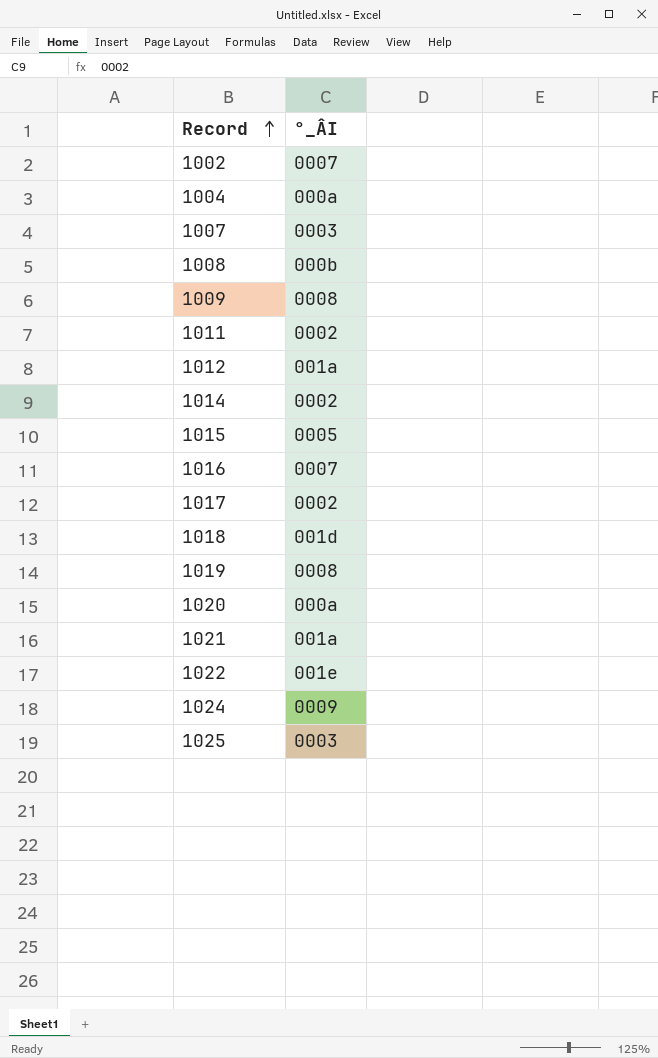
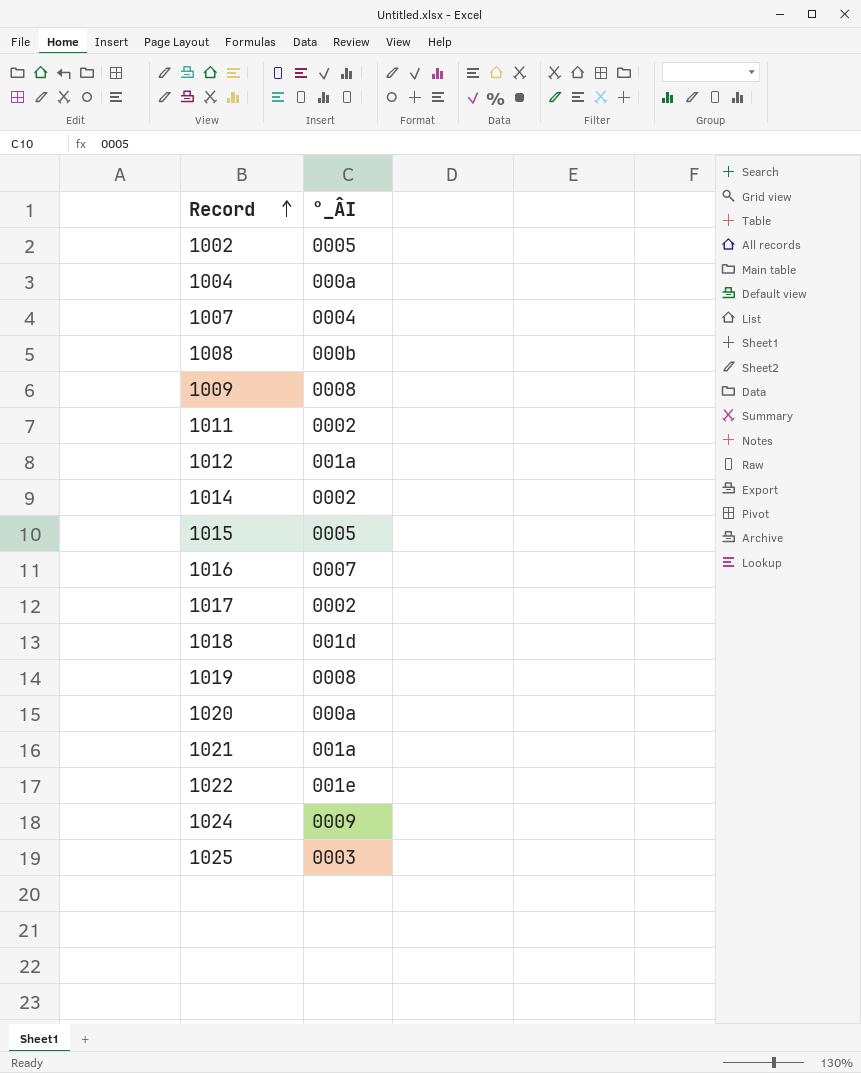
1002 | °_ÂI: 0007 -> 0005
1007 | °_ÂI: 0003 -> 0004

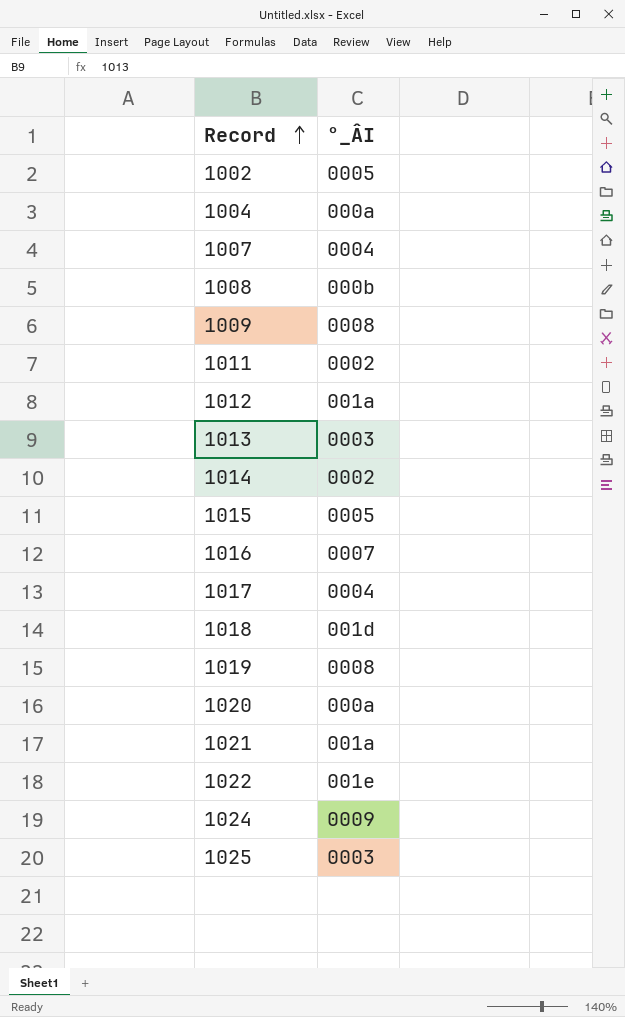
row 1013: none -> 0003
1017 | °_ÂI: 0002 -> 0004

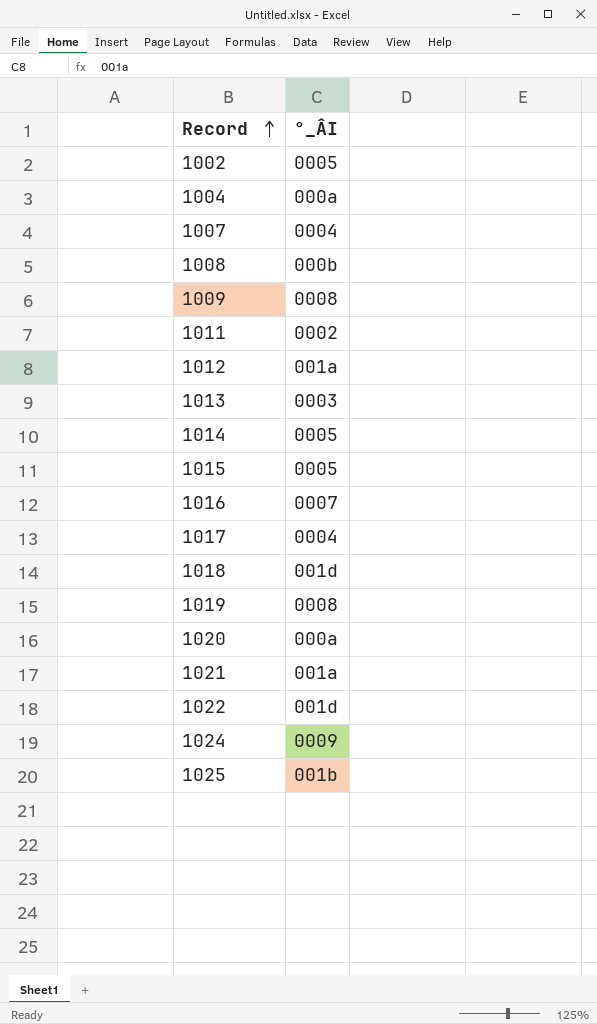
1014 | °_ÂI: 0002 -> 0005
1022 | °_ÂI: 001e -> 001d
1025 | °_ÂI: 0003 -> 001b

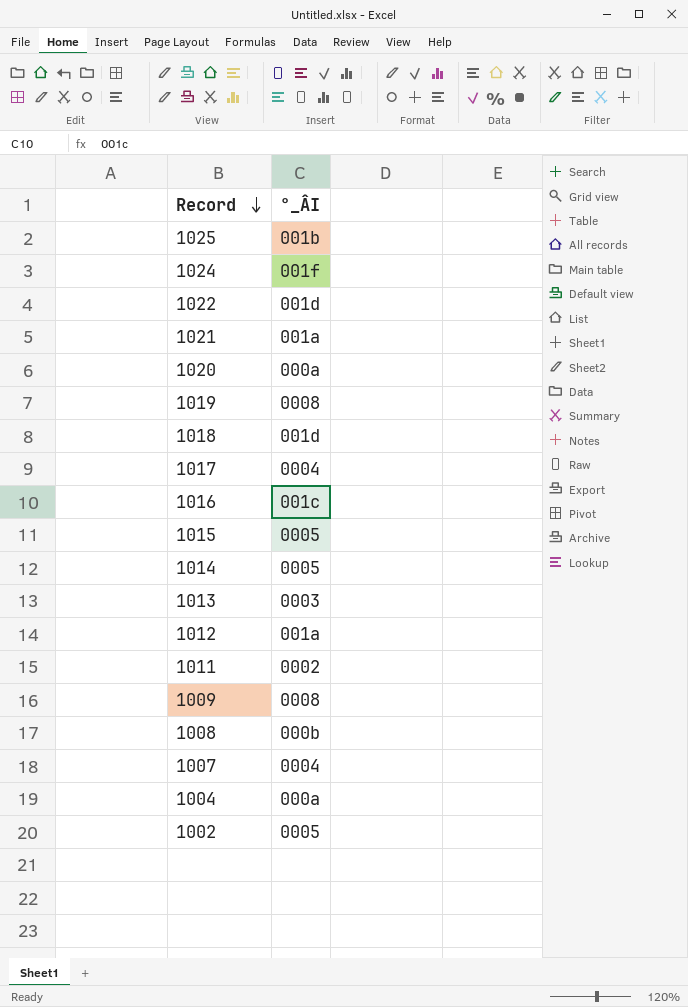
row order: Record ascending -> Record descending
1024 | °_ÂI: 0009 -> 001f
1016 | °_ÂI: 0007 -> 001c

